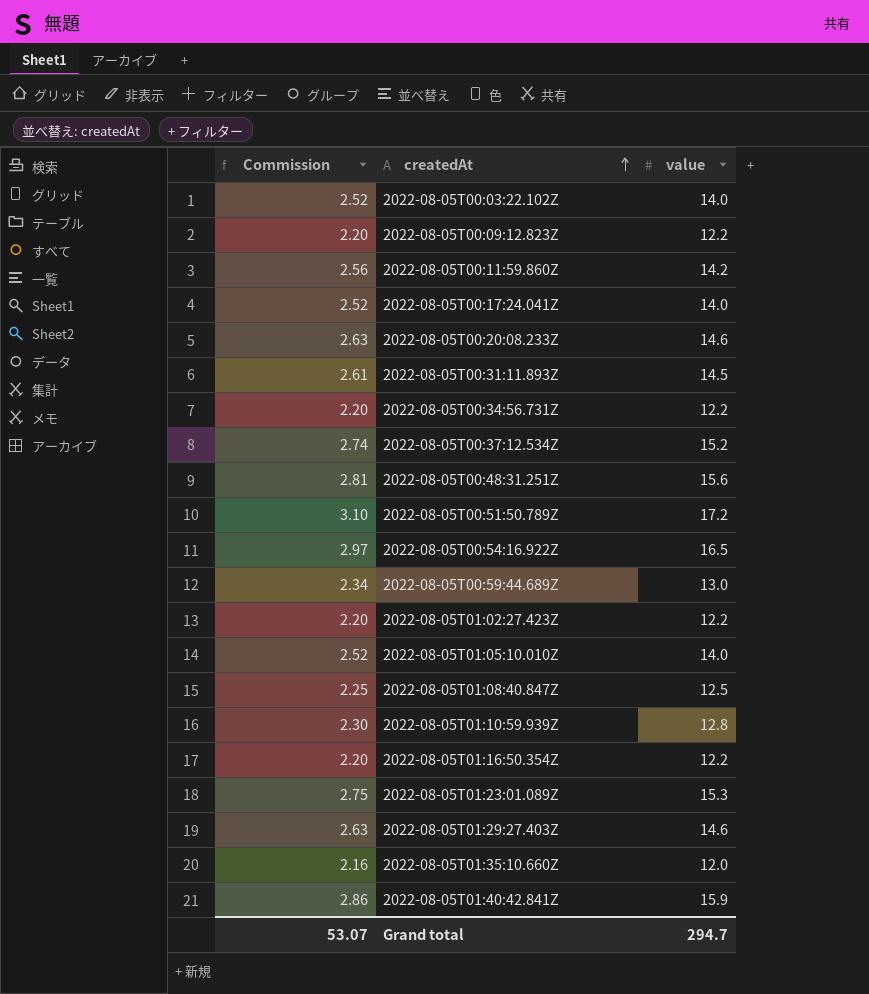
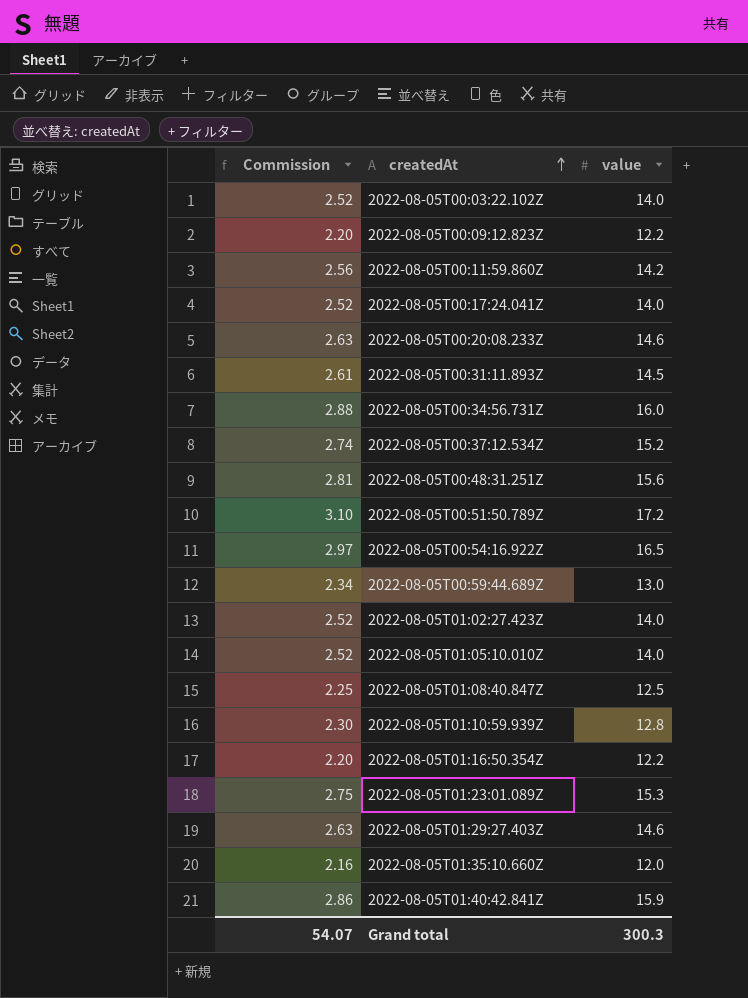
2022-08-05T00:34:56.731Z | Commission: 2.20 -> 2.88
2022-08-05T00:34:56.731Z | value: 12.2 -> 16.0
2022-08-05T01:02:27.423Z | Commission: 2.20 -> 2.52
2022-08-05T01:02:27.423Z | value: 12.2 -> 14.0
Grand total | Commission: 53.07 -> 54.07
Grand total | value: 294.7 -> 300.3

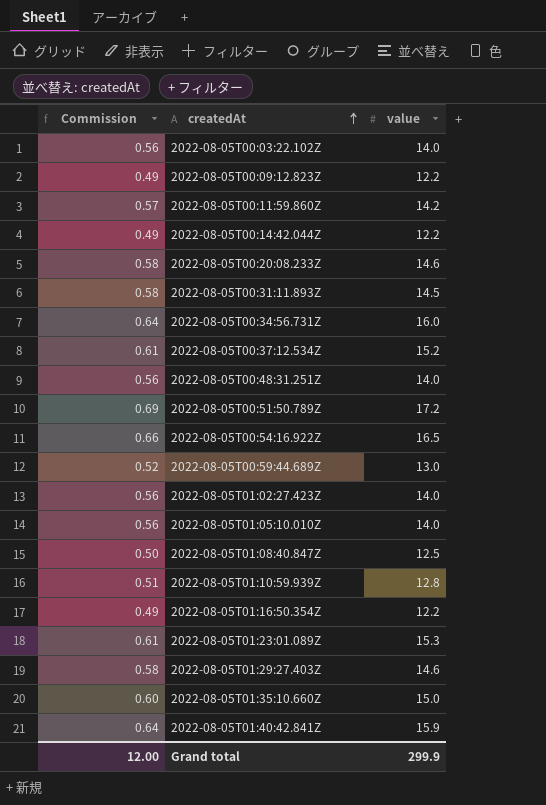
column Commission | formula: [value] * 0.18 -> [value] * 0.04
row 2022-08-05T00:17:24.041Z: 2.52 | 14.0 -> none
row 2022-08-05T00:14:42.044Z: none -> 0.49 | 12.2
2022-08-05T00:48:31.251Z | value: 15.6 -> 14.0
2022-08-05T01:35:10.660Z | value: 12.0 -> 15.0
Grand total | Commission: 54.07 -> 12.00
Grand total | value: 300.3 -> 299.9

